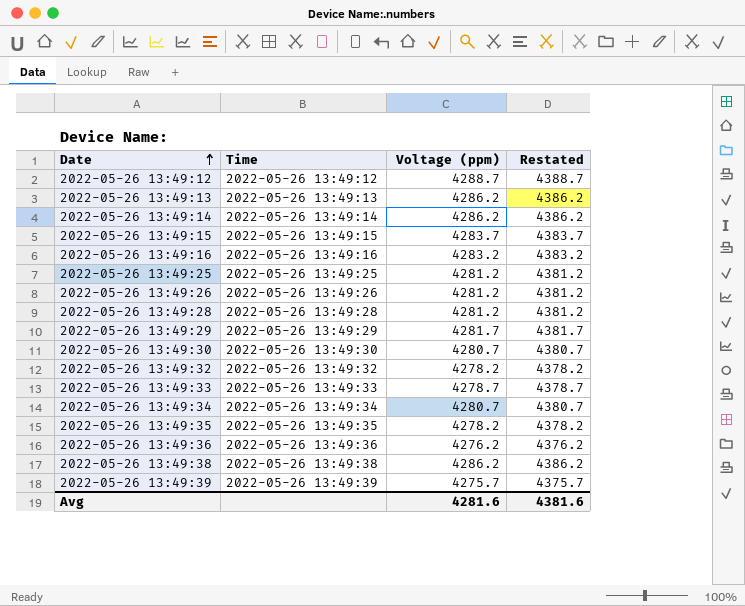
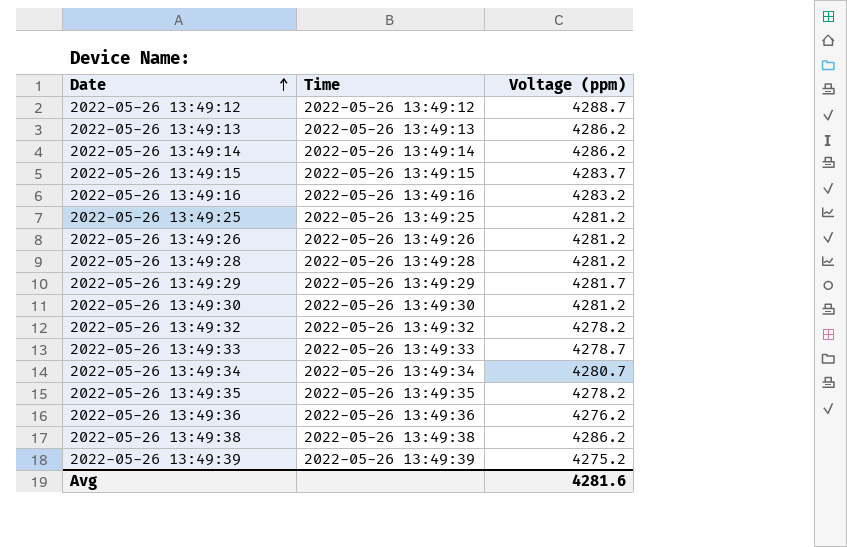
column Restated | formula: [Voltage (ppm)] + 100 -> none
2022-05-26 13:49:30 | Voltage (ppm): 4280.7 -> 4281.2
2022-05-26 13:49:39 | Voltage (ppm): 4275.7 -> 4275.2

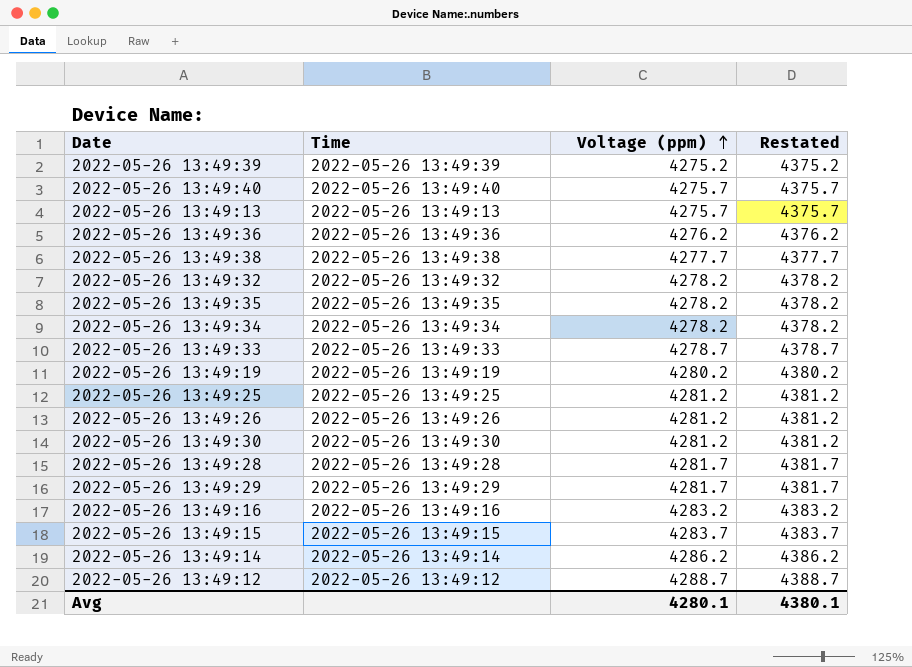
row order: Date ascending -> Voltage (ppm) ascending
column Restated | formula: none -> [Voltage (ppm)] + 100
row 2022-05-26 13:49:40: none -> 2022-05-26 13:49:40 | 4275.7 | 4375.7
2022-05-26 13:49:13 | Voltage (ppm): 4286.2 -> 4275.7
2022-05-26 13:49:38 | Voltage (ppm): 4286.2 -> 4277.7
2022-05-26 13:49:34 | Voltage (ppm): 4280.7 -> 4278.2
row 2022-05-26 13:49:19: none -> 2022-05-26 13:49:19 | 4280.2 | 4380.2
2022-05-26 13:49:28 | Voltage (ppm): 4281.2 -> 4281.7
Avg | Voltage (ppm): 4281.6 -> 4280.1

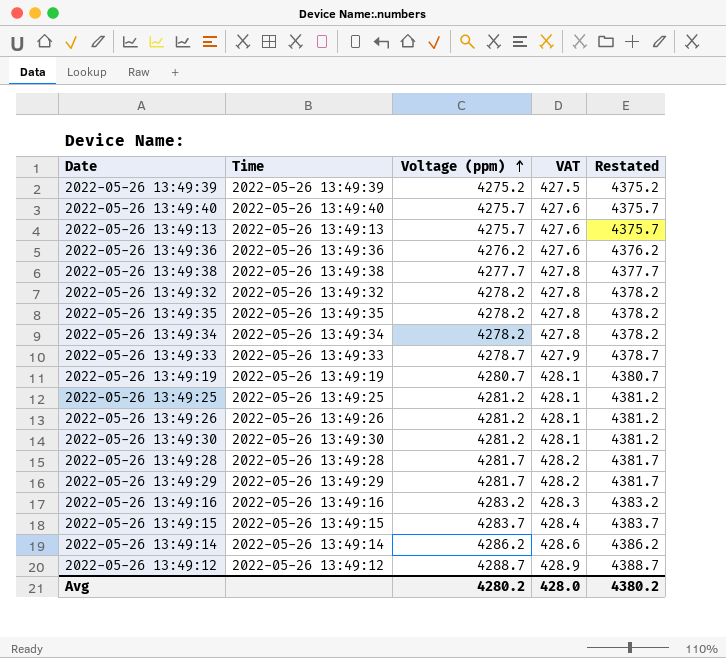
column VAT | formula: none -> [Voltage (ppm)] * 0.1
2022-05-26 13:49:19 | Voltage (ppm): 4280.2 -> 4280.7
2022-05-26 13:49:19 | Restated: 4380.2 -> 4380.7
Avg | Voltage (ppm): 4280.1 -> 4280.2
Avg | Restated: 4380.1 -> 4380.2

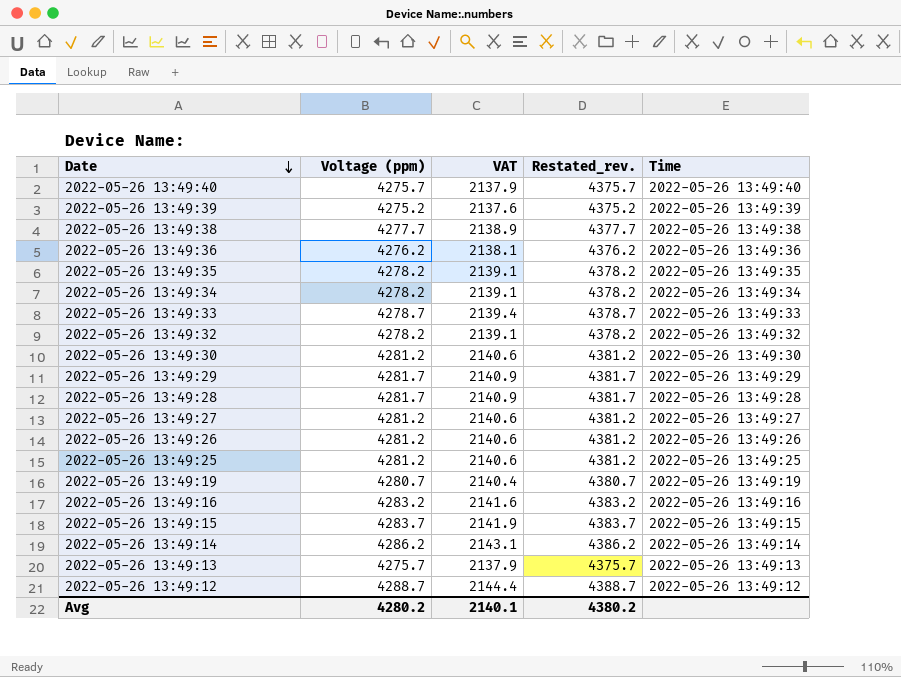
row order: Voltage (ppm) ascending -> Date descending
column VAT | formula: [Voltage (ppm)] * 0.1 -> [Voltage (ppm)] * 0.5
column name: Restated -> Restated_rev.
column Time | position: 2 -> 5
row 2022-05-26 13:49:27: none -> 4281.2 | 2140.6 | 4381.2 | 2022-05-26 13:49:27
Avg | VAT: 428.0 -> 2140.1

